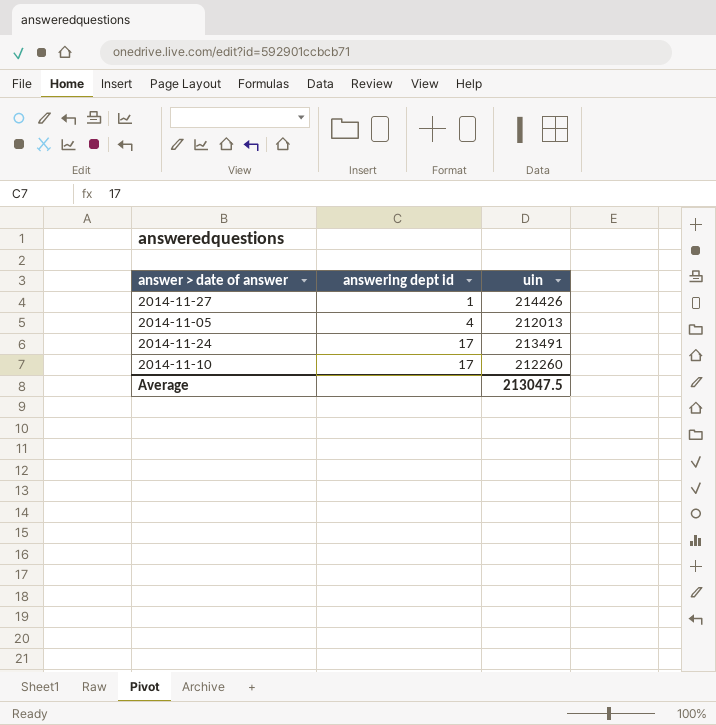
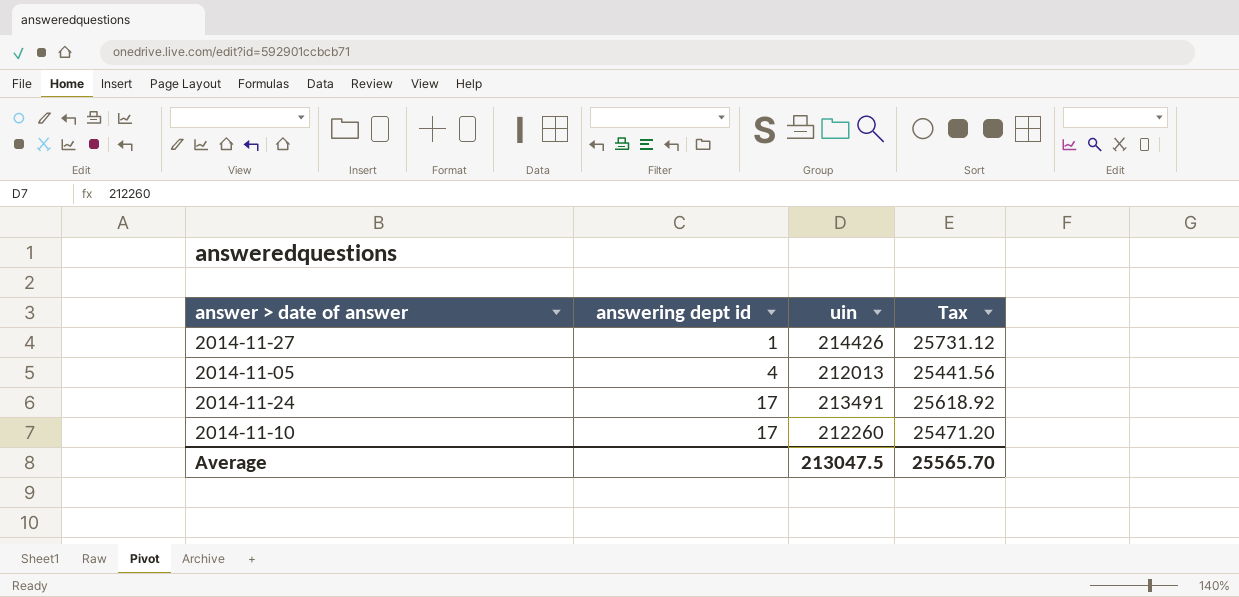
column Tax | formula: none -> [uin] * 0.12

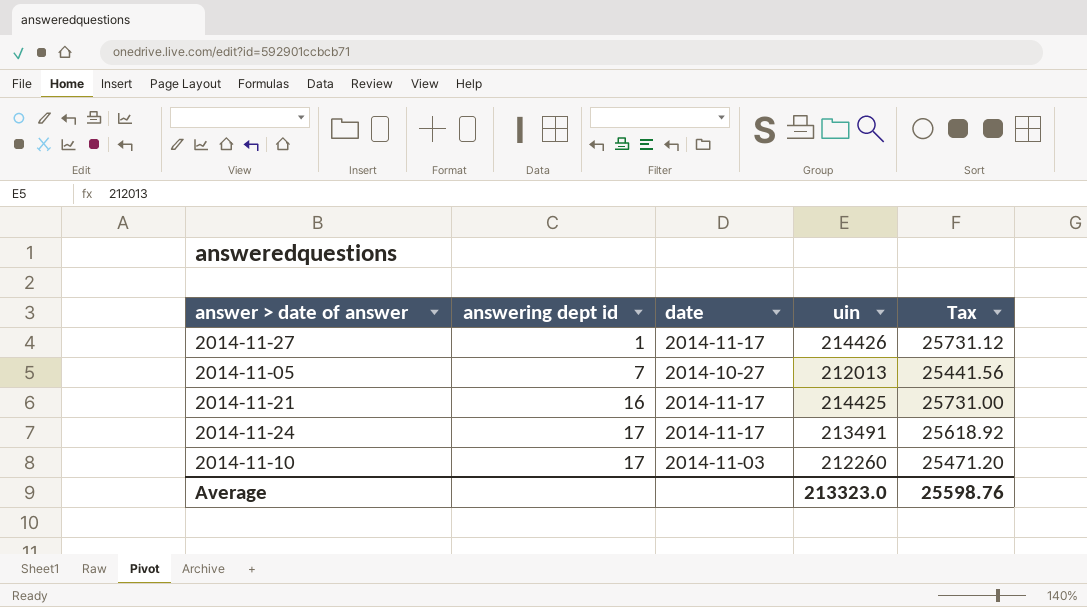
column date | position: none -> 3
2014-11-05 | answering dept id: 4 -> 7
row 2014-11-21: none -> 16 | 2014-11-17 | 214425 | 25731.00
Average | uin: 213047.5 -> 213323.0
Average | Tax: 25565.70 -> 25598.76

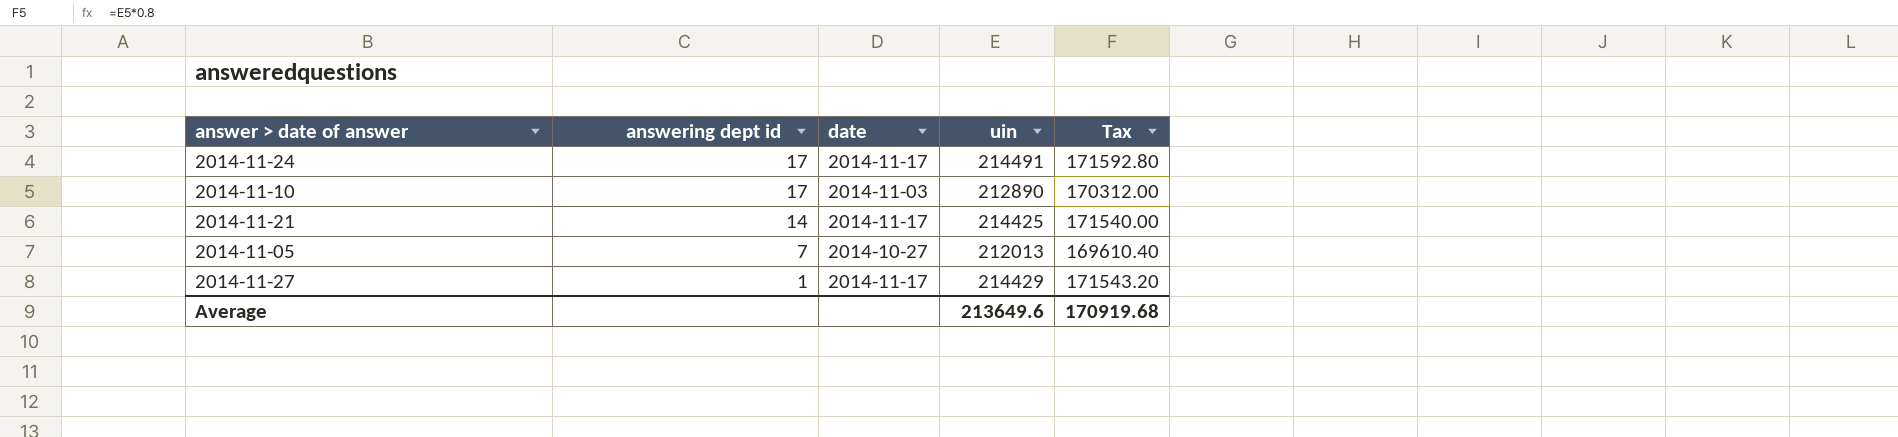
row order: answering dept id ascending -> answering dept id descending
column Tax | formula: [uin] * 0.12 -> [uin] * 0.8
2014-11-24 | uin: 213491 -> 214491
2014-11-10 | uin: 212260 -> 212890
2014-11-21 | answering dept id: 16 -> 14
2014-11-27 | uin: 214426 -> 214429
Average | uin: 213323.0 -> 213649.6
Average | Tax: 25598.76 -> 170919.68

